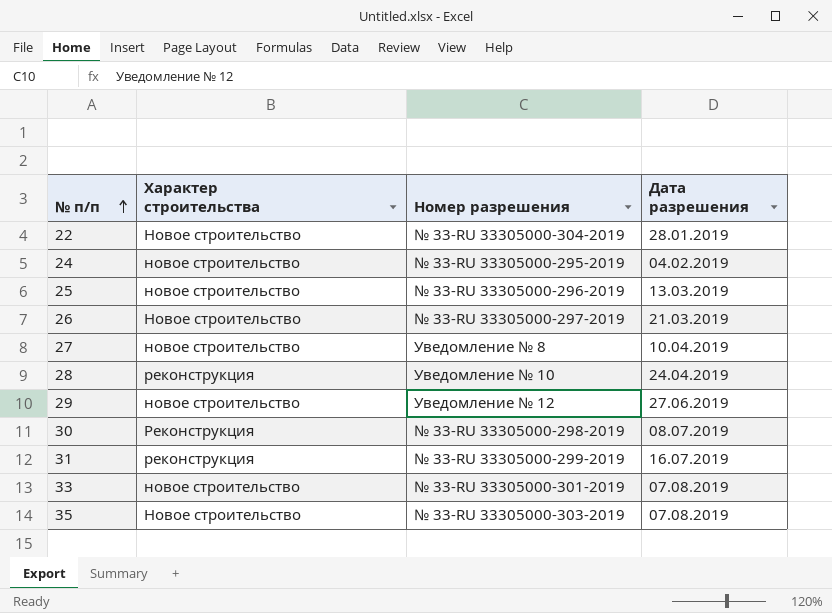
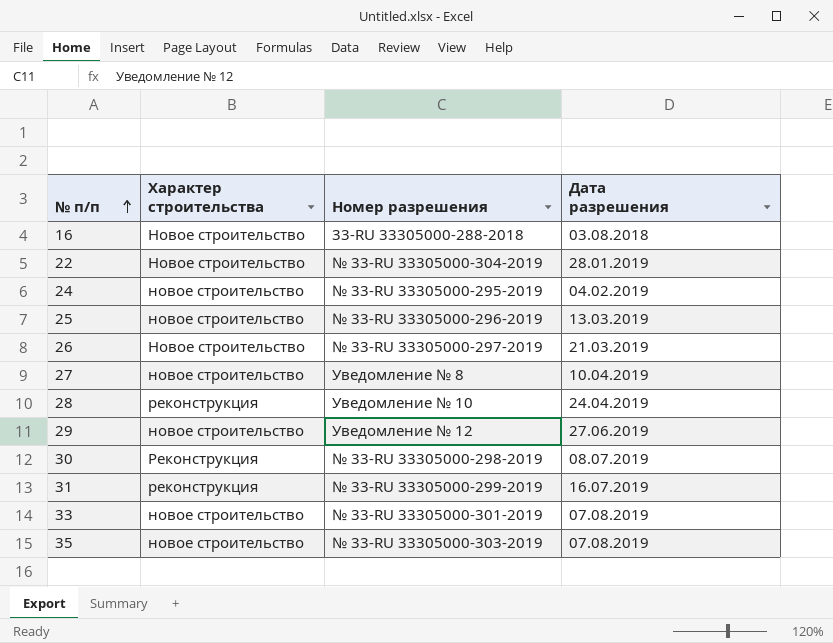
row 16: none -> Новое строительство | 33-RU 33305000-288-2018 | 03.08.2018
35 | Характер строительства: Новое строительство -> новое строительство

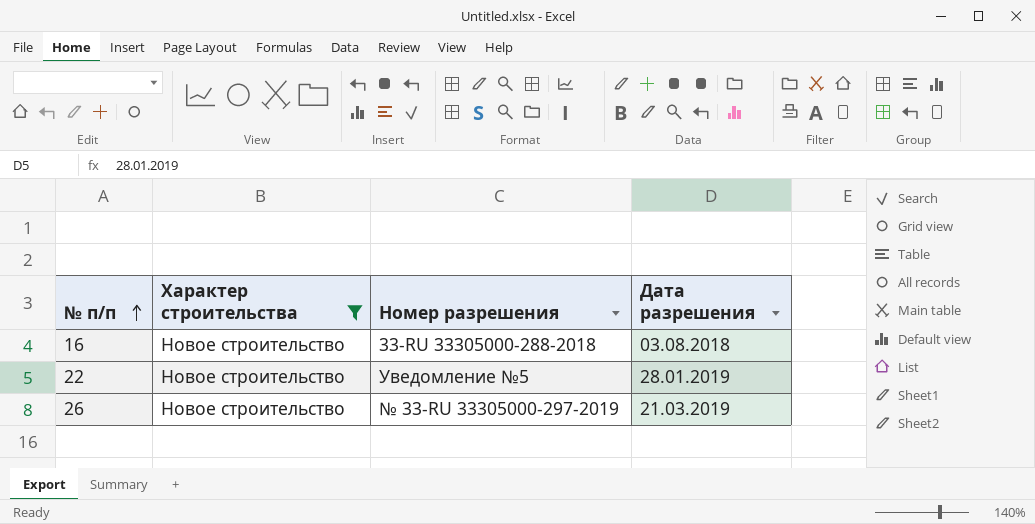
filter: none -> Характер строительства = Новое строительство
22 | Номер разрешения: № 33-RU 33305000-304-2019 -> Уведомление №5

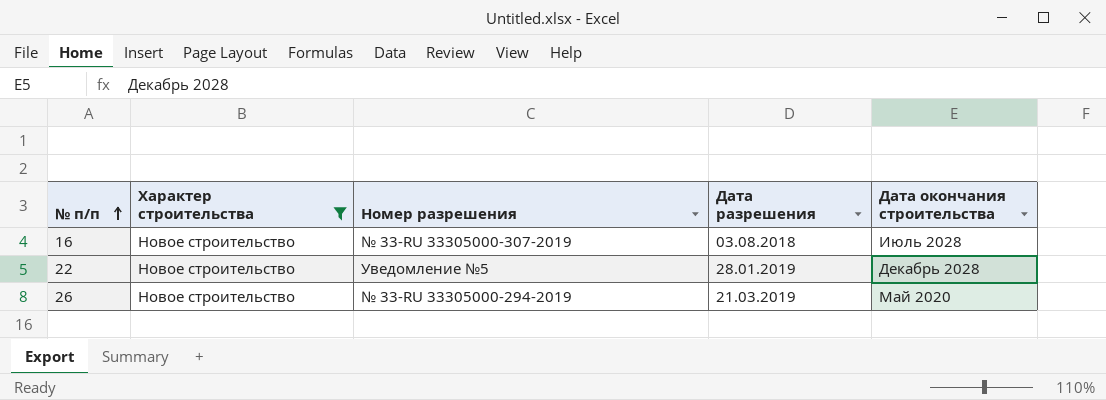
column Дата окончания строительства | position: none -> 5
16 | Номер разрешения: 33-RU 33305000-288-2018 -> № 33-RU 33305000-307-2019
26 | Номер разрешения: № 33-RU 33305000-297-2019 -> № 33-RU 33305000-294-2019

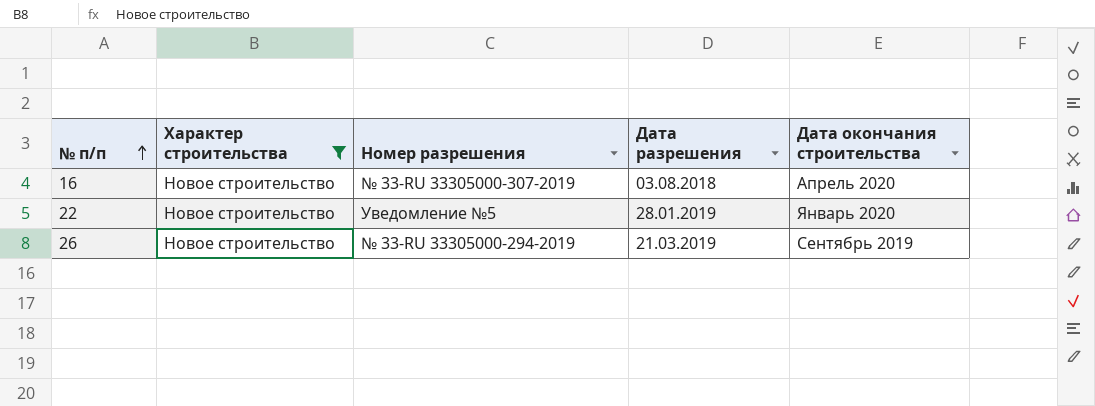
16 | Дата окончания строительства: Июль 2028 -> Апрель 2020
22 | Дата окончания строительства: Декабрь 2028 -> Январь 2020
26 | Дата окончания строительства: Май 2020 -> Сентябрь 2019

